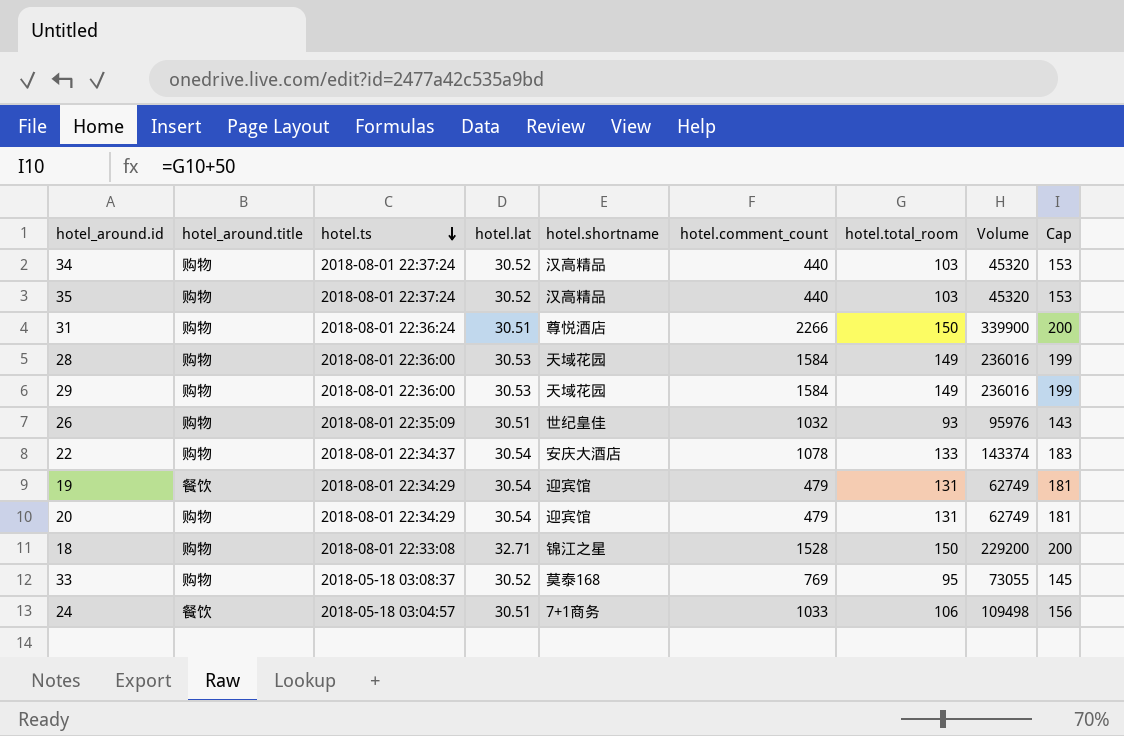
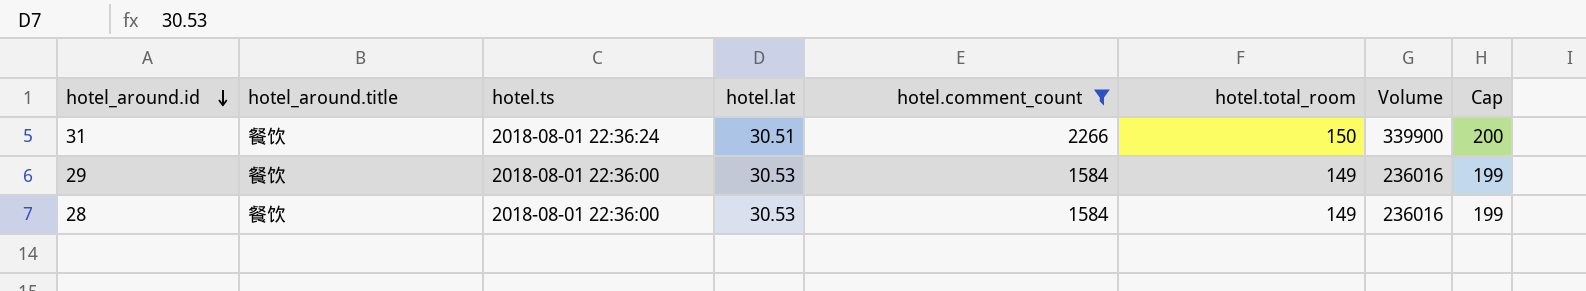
filter: none -> hotel.comment_count >= 1584
row order: hotel.ts descending -> hotel_around.id descending
column hotel.shortname | position: 5 -> none
31 | hotel_around.title: 购物 -> 餐饮
29 | hotel_around.title: 购物 -> 餐饮
28 | hotel_around.title: 购物 -> 餐饮

